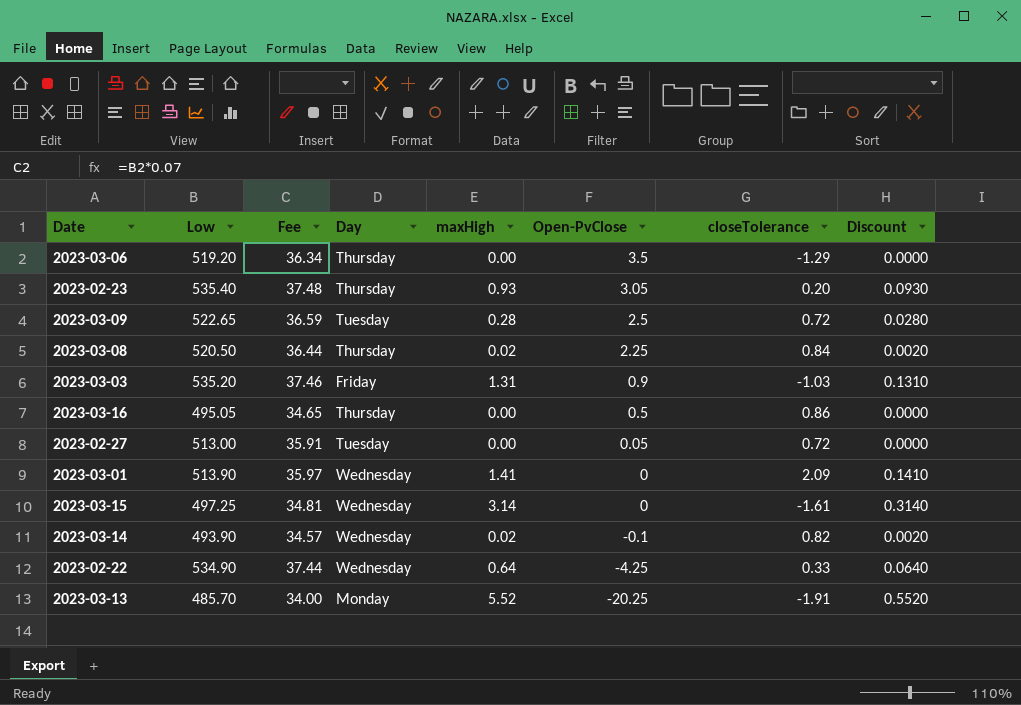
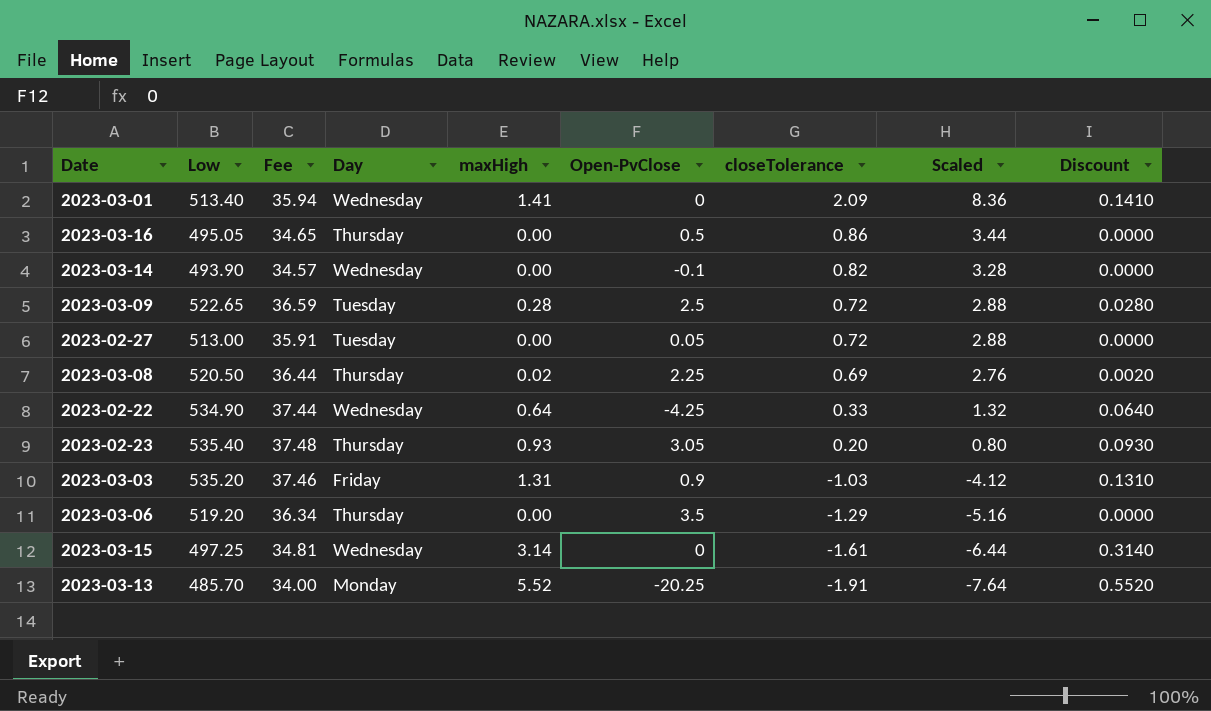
row order: Open-PvClose descending -> closeTolerance descending
column Scaled | formula: none -> [closeTolerance] * 4
2023-03-01 | Low: 513.90 -> 513.40
2023-03-01 | Fee: 35.97 -> 35.94
2023-03-14 | maxHigh: 0.02 -> 0.00
2023-03-14 | Discount: 0.0020 -> 0.0000
2023-03-08 | closeTolerance: 0.84 -> 0.69

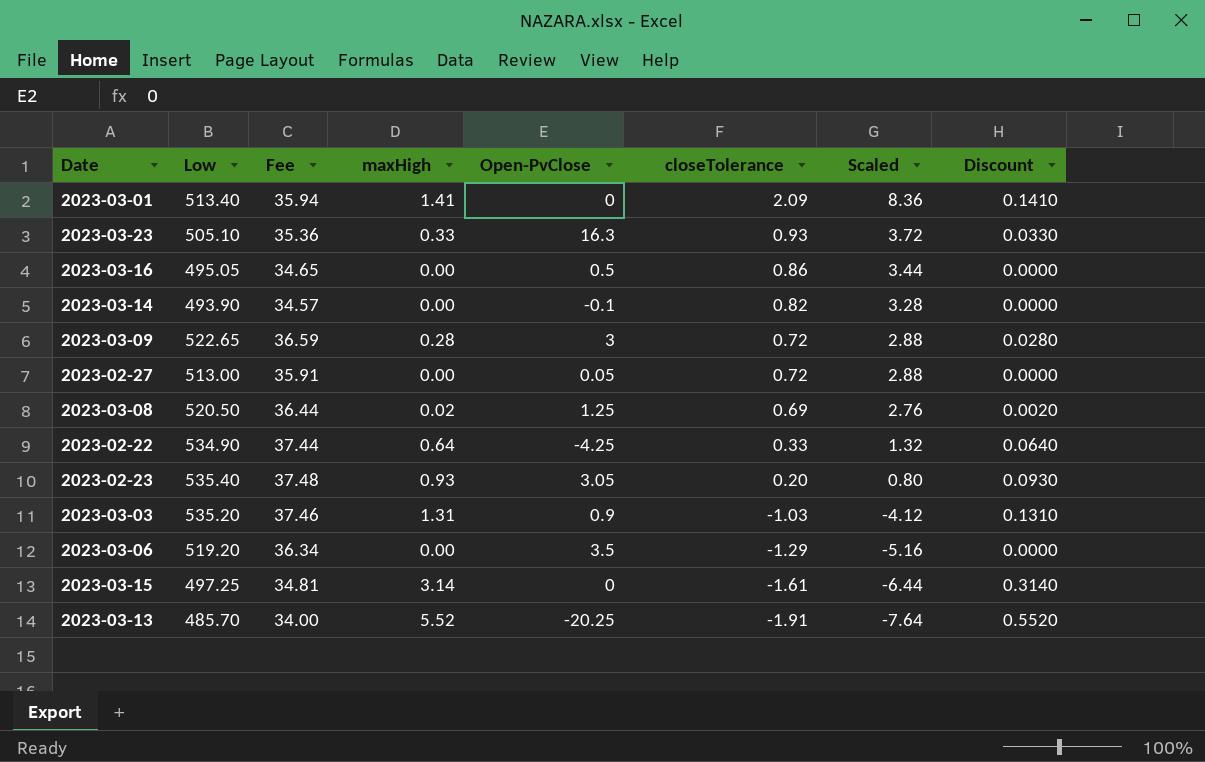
column Day | position: 4 -> none
row 2023-03-23: none -> 505.10 | 35.36 | 0.33 | 16.3 | 0.93 | 3.72 | 0.0330
2023-03-09 | Open-PvClose: 2.5 -> 3
2023-03-08 | Open-PvClose: 2.25 -> 1.25

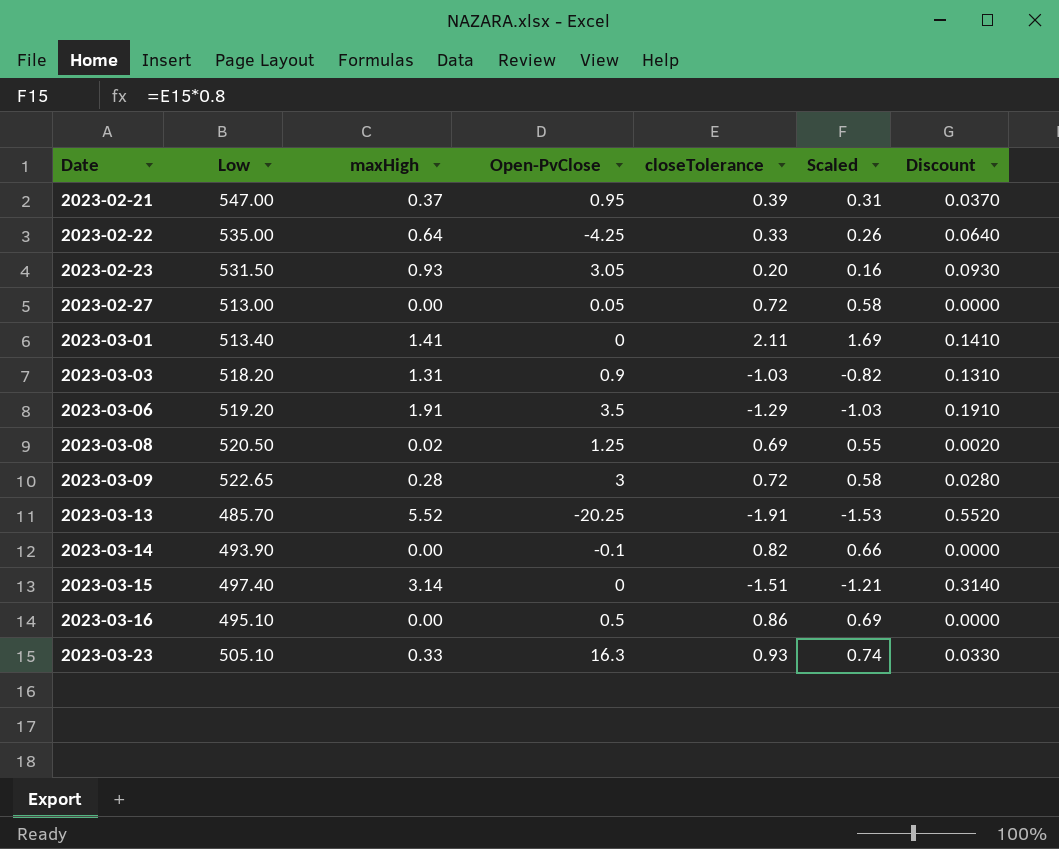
row order: closeTolerance descending -> Date ascending
column Fee | formula: [Low] * 0.07 -> none
column Scaled | formula: [closeTolerance] * 4 -> [closeTolerance] * 0.8
row 2023-02-21: none -> 547.00 | 0.37 | 0.95 | 0.39 | 0.31 | 0.0370
2023-02-22 | Low: 534.90 -> 535.00
2023-02-23 | Low: 535.40 -> 531.50
2023-03-01 | closeTolerance: 2.09 -> 2.11
2023-03-03 | Low: 535.20 -> 518.20
2023-03-06 | maxHigh: 0.00 -> 1.91
2023-03-06 | Discount: 0.0000 -> 0.1910
2023-03-15 | Low: 497.25 -> 497.40
2023-03-15 | closeTolerance: -1.61 -> -1.51
2023-03-16 | Low: 495.05 -> 495.10

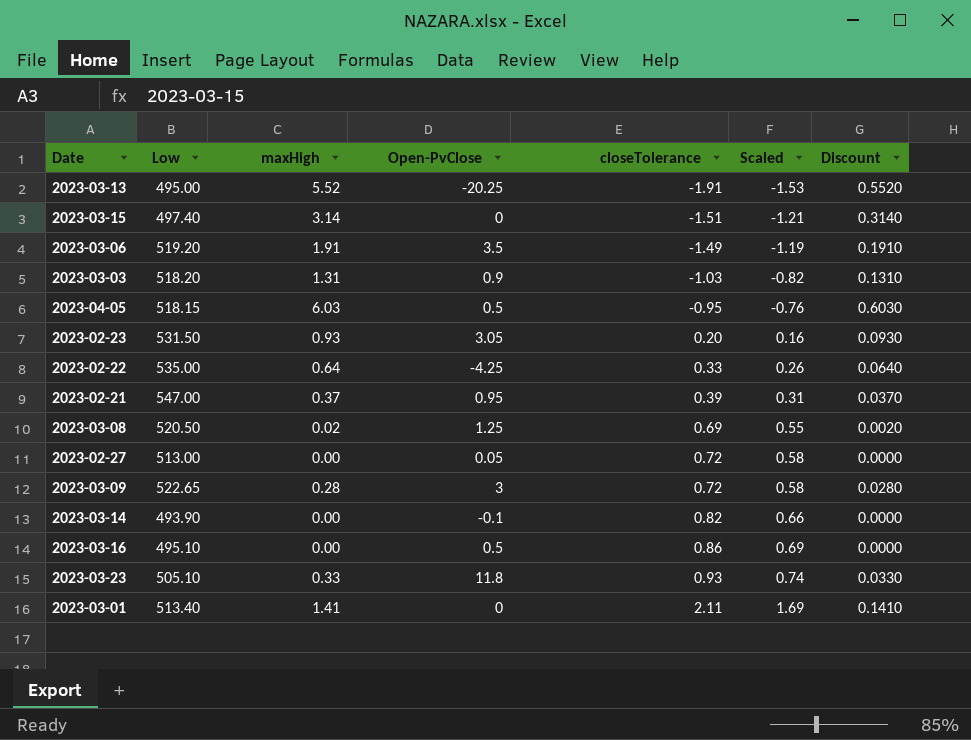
row order: Date ascending -> closeTolerance ascending
2023-03-13 | Low: 485.70 -> 495.00
2023-03-06 | closeTolerance: -1.29 -> -1.49
2023-03-06 | Scaled: -1.03 -> -1.19
row 2023-04-05: none -> 518.15 | 6.03 | 0.5 | -0.95 | -0.76 | 0.6030
2023-03-23 | Open-PvClose: 16.3 -> 11.8

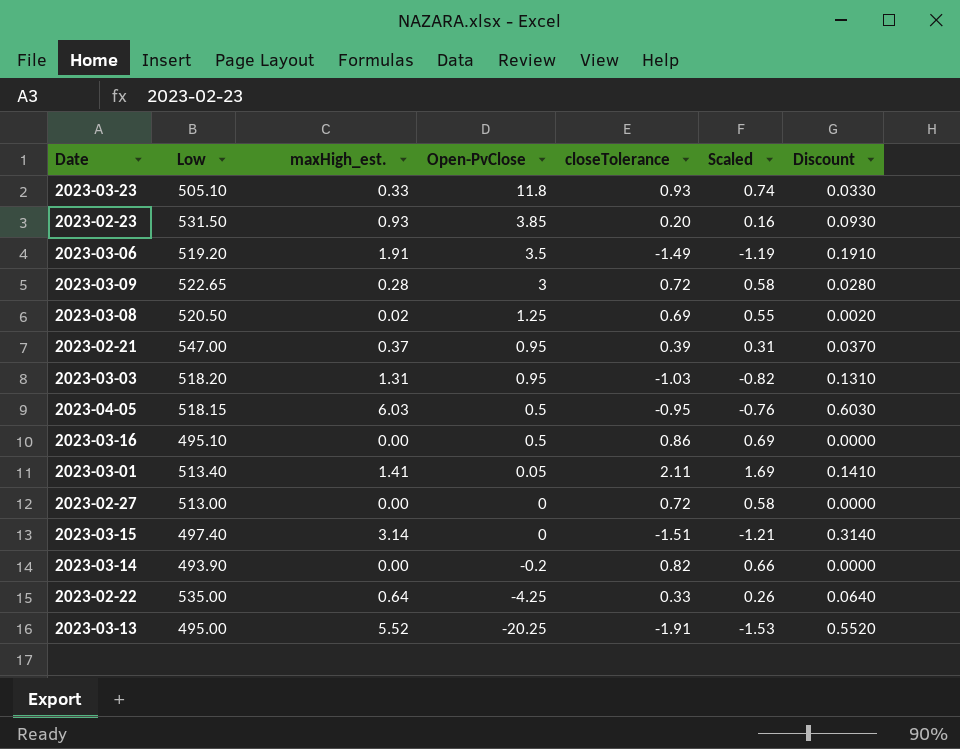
row order: closeTolerance ascending -> Open-PvClose descending
column name: maxHigh -> maxHigh_est.
2023-02-23 | Open-PvClose: 3.05 -> 3.85
2023-03-03 | Open-PvClose: 0.9 -> 0.95
2023-03-01 | Open-PvClose: 0 -> 0.05
2023-02-27 | Open-PvClose: 0.05 -> 0
2023-03-14 | Open-PvClose: -0.1 -> -0.2

